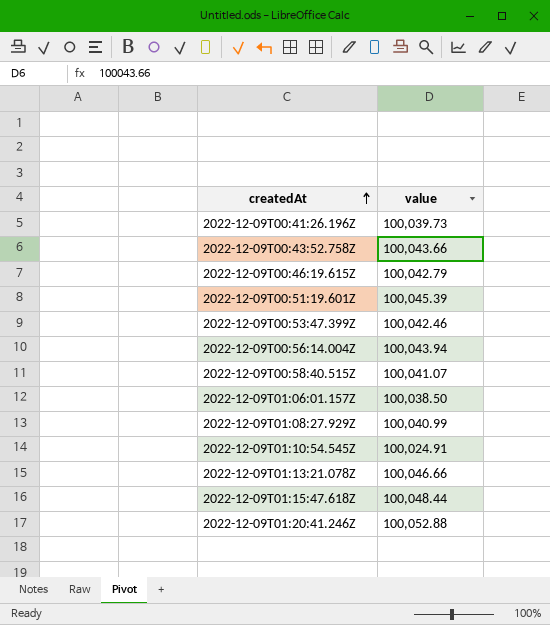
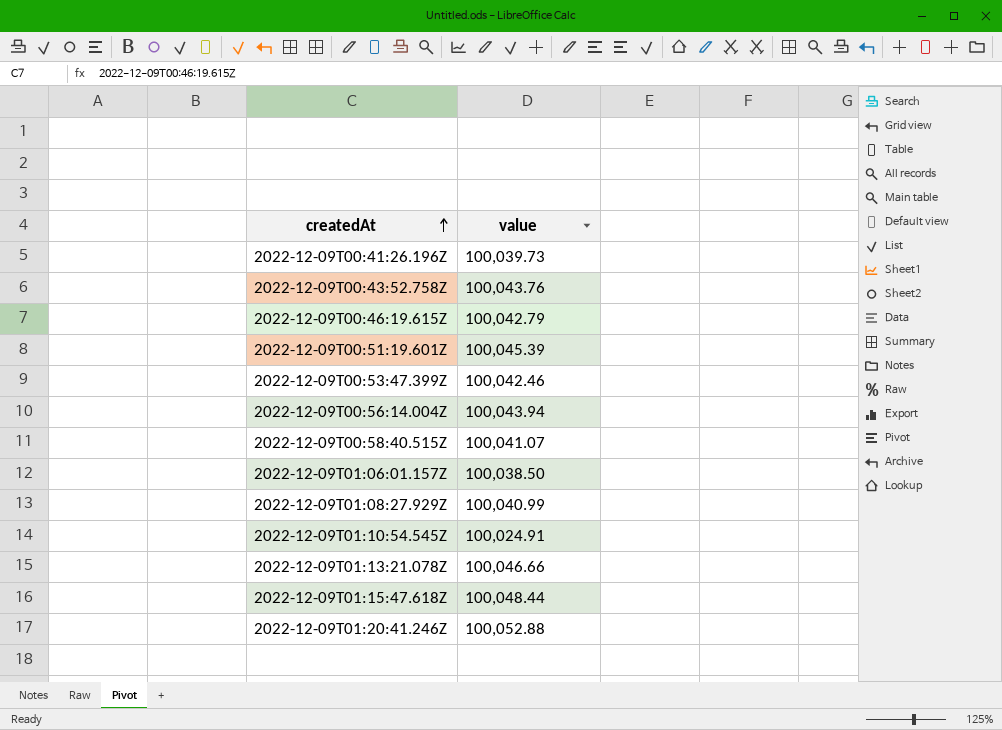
2022-12-09T00:43:52.758Z | value: 100,043.66 -> 100,043.76

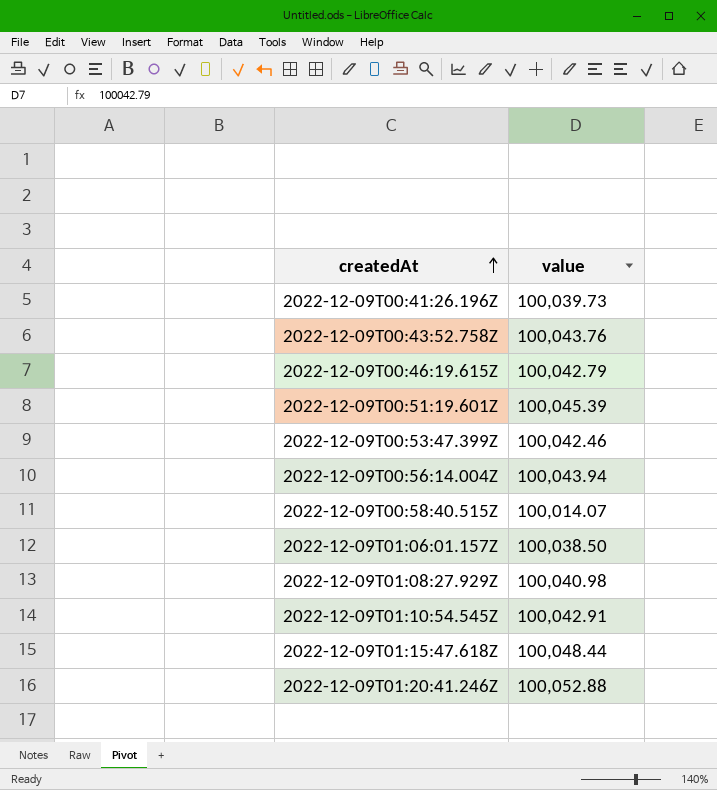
row 2022-12-09T01:13:21.078Z: 100,046.66 -> none
2022-12-09T00:58:40.515Z | value: 100,041.07 -> 100,014.07
2022-12-09T01:08:27.929Z | value: 100,040.99 -> 100,040.98
2022-12-09T01:10:54.545Z | value: 100,024.91 -> 100,042.91

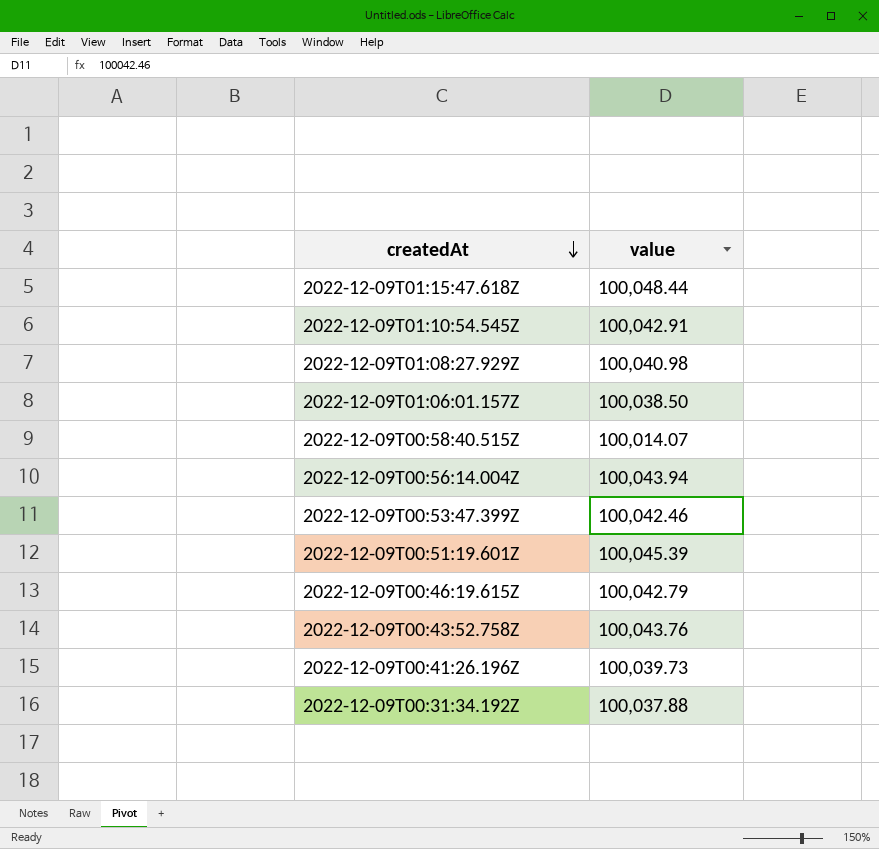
row order: createdAt ascending -> createdAt descending
row 2022-12-09T01:20:41.246Z: 100,052.88 -> none
row 2022-12-09T00:31:34.192Z: none -> 100,037.88

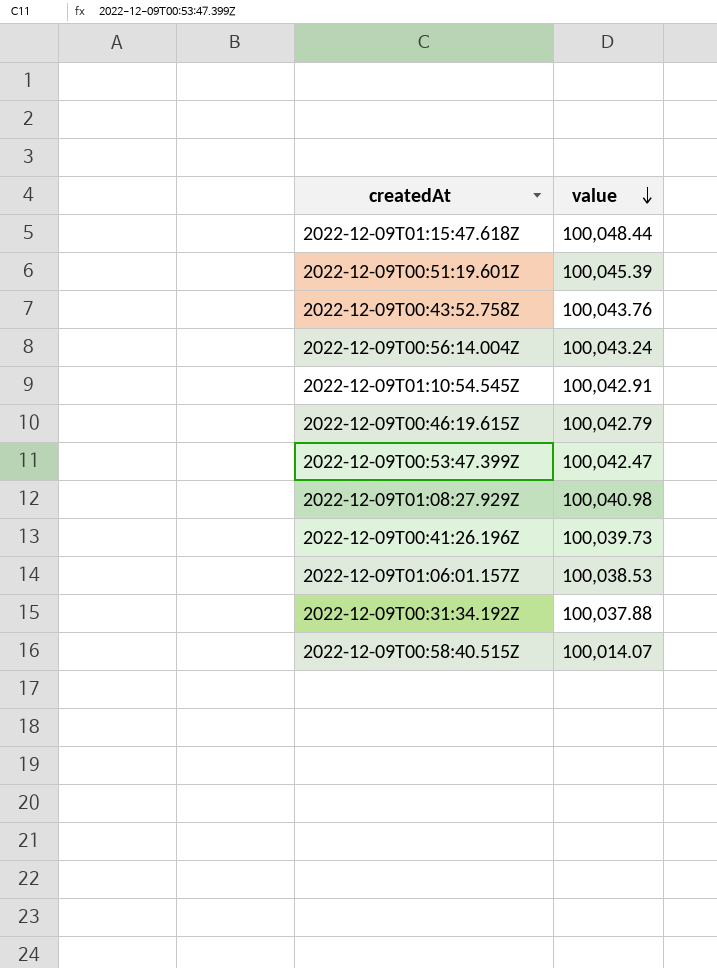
row order: createdAt descending -> value descending
2022-12-09T00:56:14.004Z | value: 100,043.94 -> 100,043.24
2022-12-09T00:53:47.399Z | value: 100,042.46 -> 100,042.47
2022-12-09T01:06:01.157Z | value: 100,038.50 -> 100,038.53

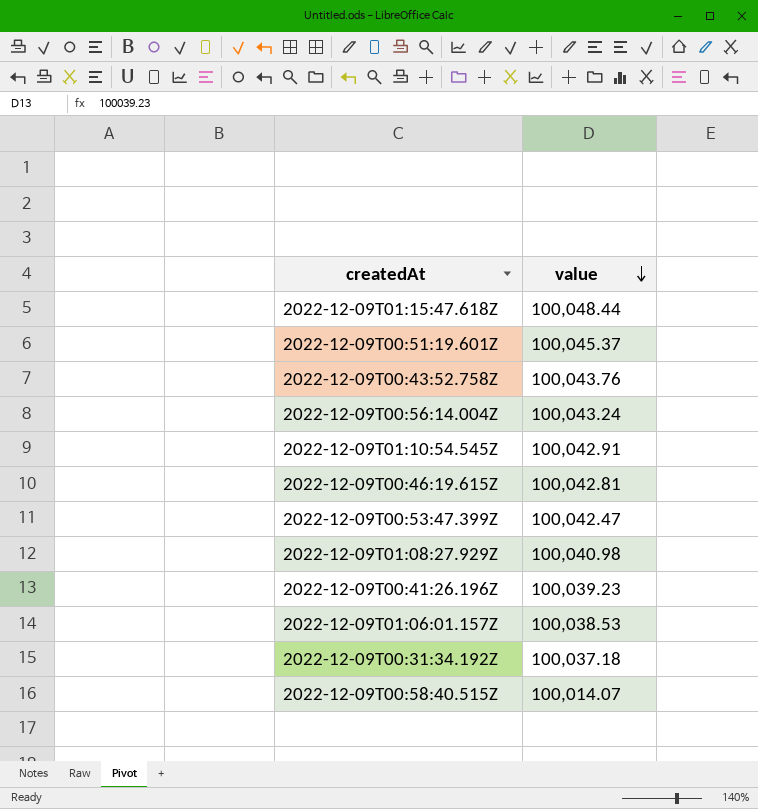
2022-12-09T00:51:19.601Z | value: 100,045.39 -> 100,045.37
2022-12-09T00:46:19.615Z | value: 100,042.79 -> 100,042.81
2022-12-09T00:41:26.196Z | value: 100,039.73 -> 100,039.23
2022-12-09T00:31:34.192Z | value: 100,037.88 -> 100,037.18

